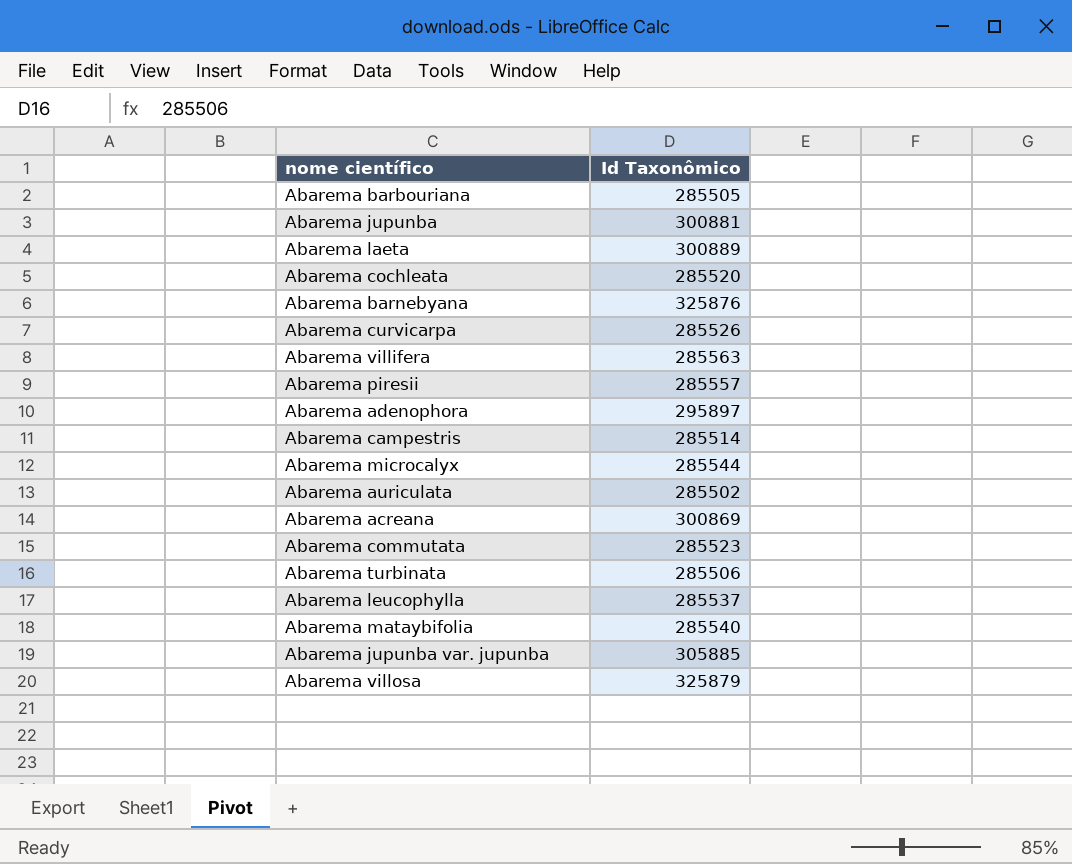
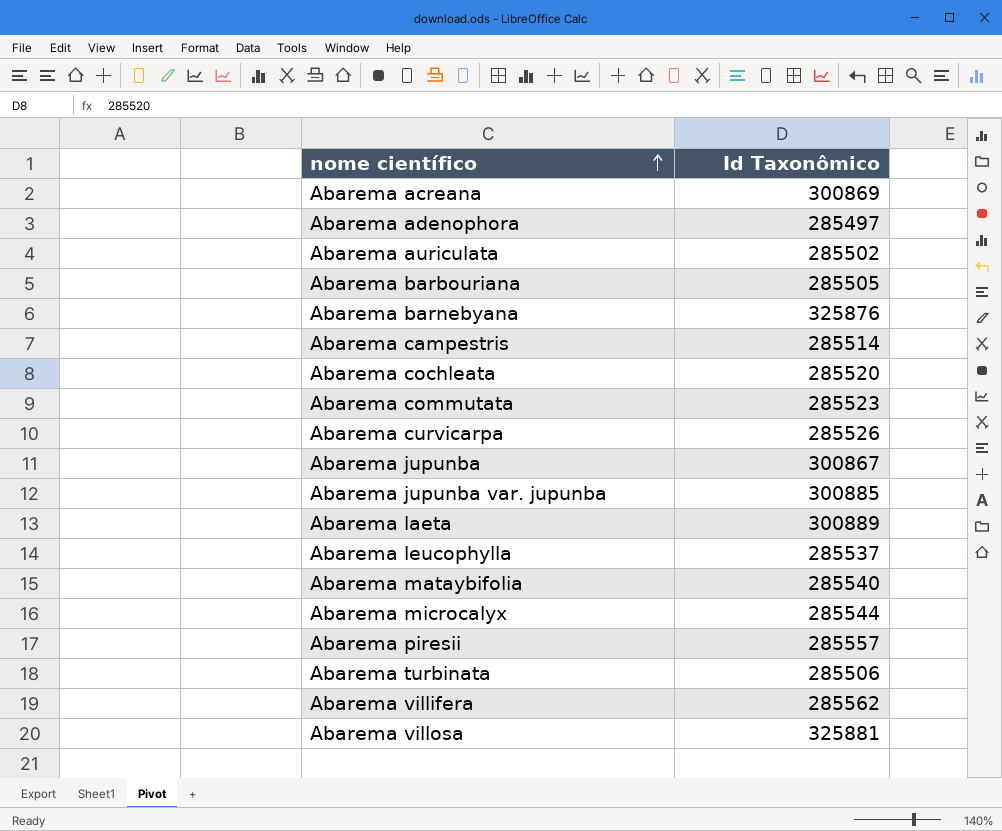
row order: none -> nome científico ascending
Abarema adenophora | Id Taxonômico: 295897 -> 285497
Abarema jupunba | Id Taxonômico: 300881 -> 300867
Abarema jupunba var. jupunba | Id Taxonômico: 305885 -> 300885
Abarema villifera | Id Taxonômico: 285563 -> 285562
Abarema villosa | Id Taxonômico: 325879 -> 325881

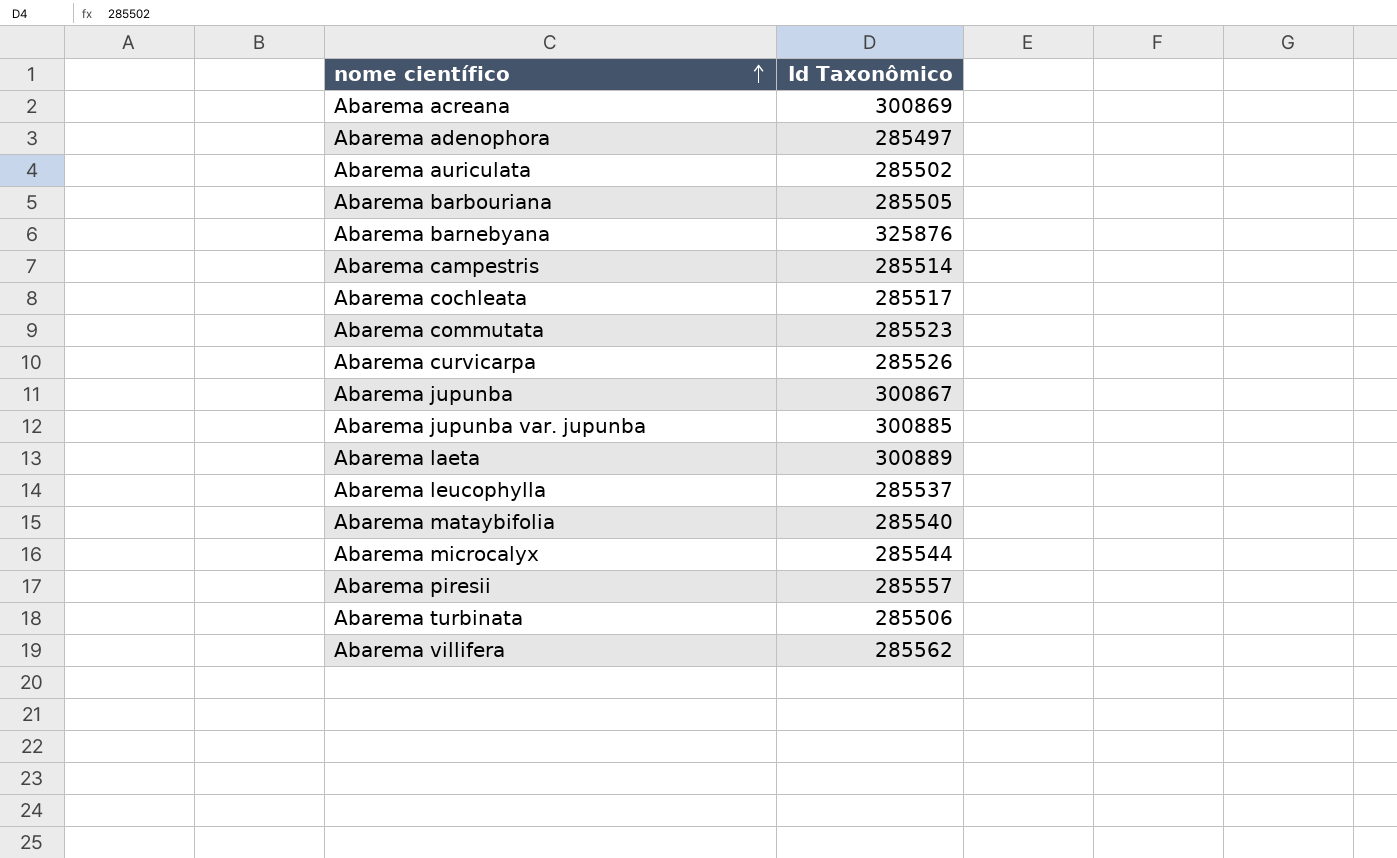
row Abarema villosa: 325881 -> none
Abarema cochleata | Id Taxonômico: 285520 -> 285517

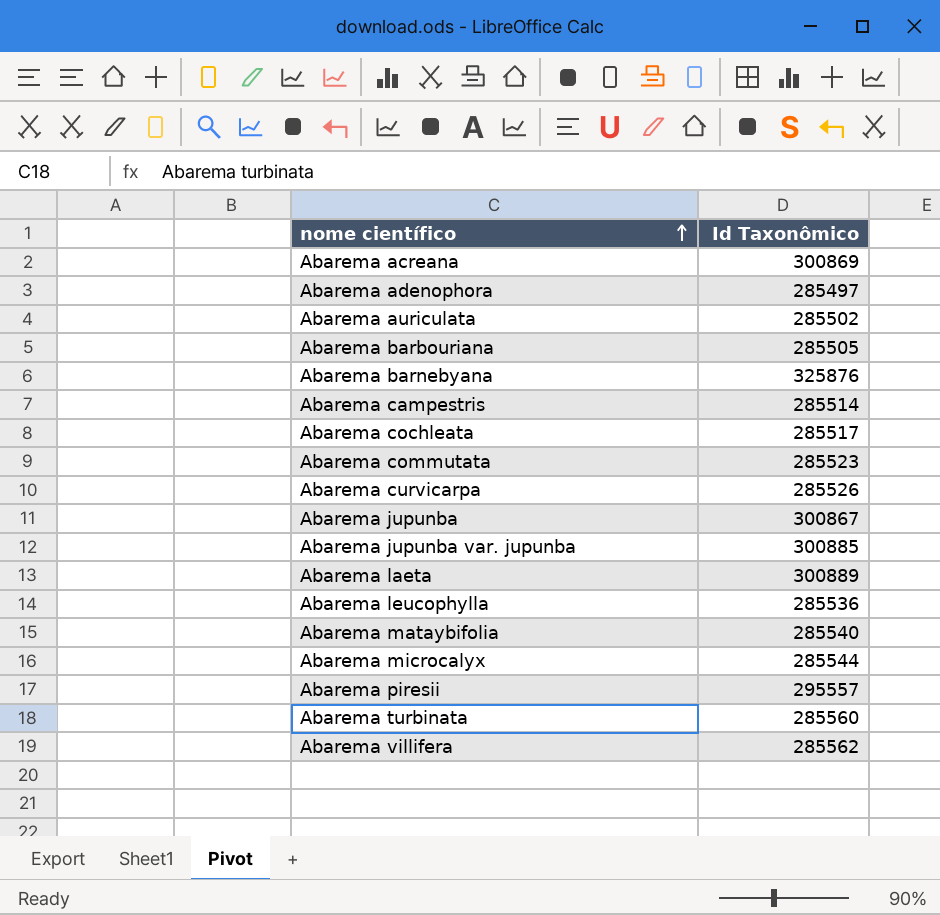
Abarema leucophylla | Id Taxonômico: 285537 -> 285536
Abarema piresii | Id Taxonômico: 285557 -> 295557
Abarema turbinata | Id Taxonômico: 285506 -> 285560

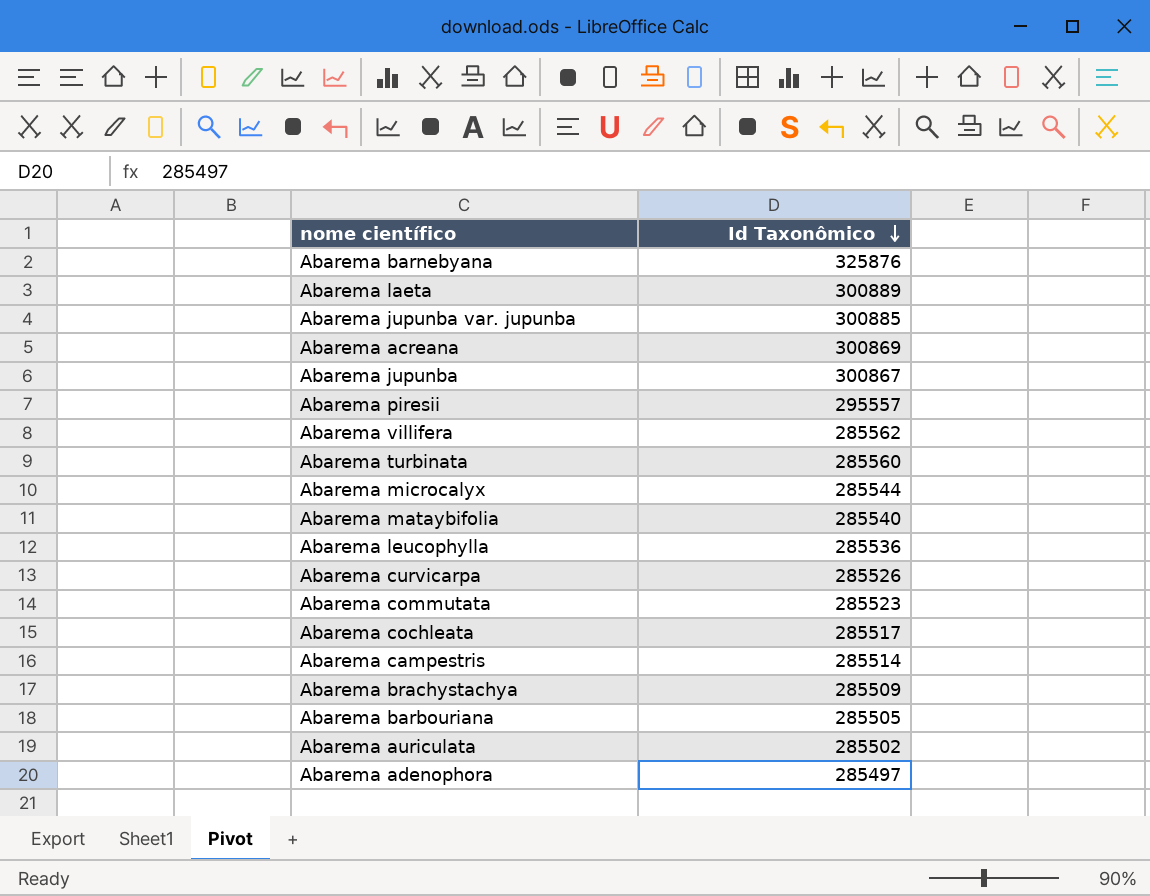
row order: nome científico ascending -> Id Taxonômico descending
row Abarema brachystachya: none -> 285509

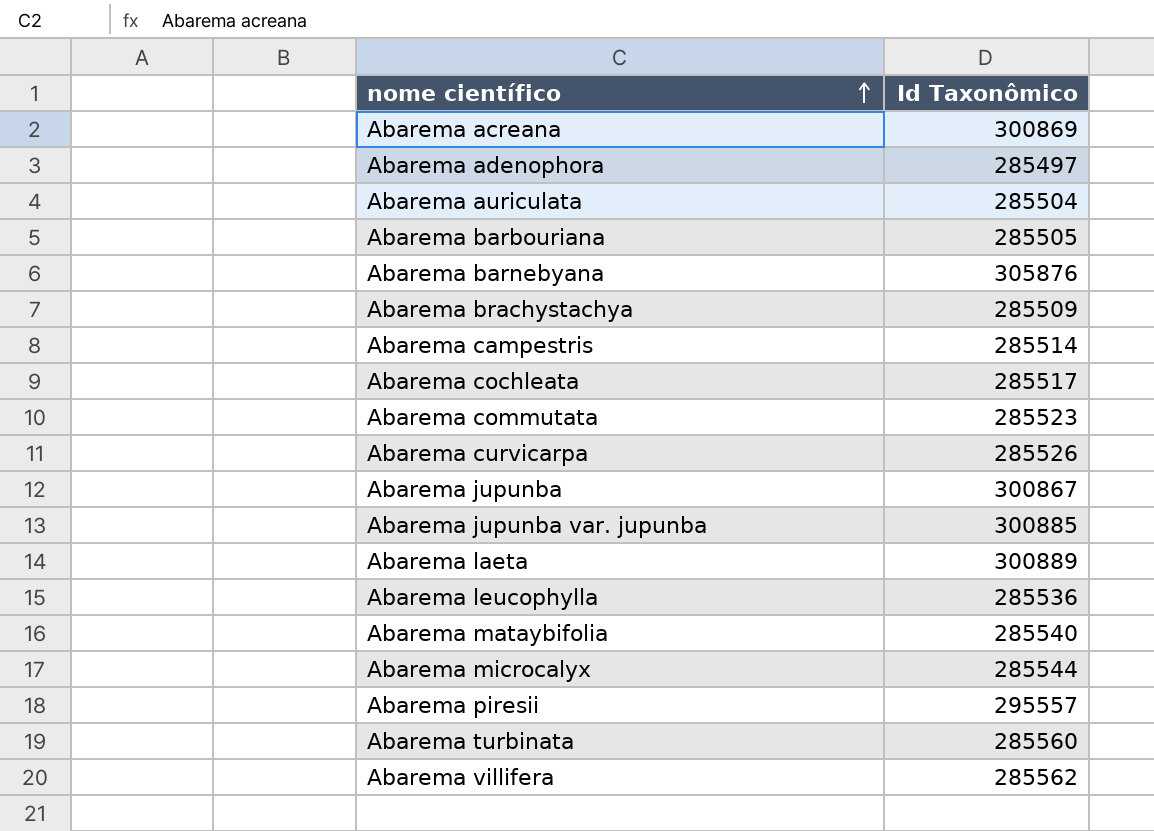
row order: Id Taxonômico descending -> nome científico ascending
Abarema auriculata | Id Taxonômico: 285502 -> 285504
Abarema barnebyana | Id Taxonômico: 325876 -> 305876

